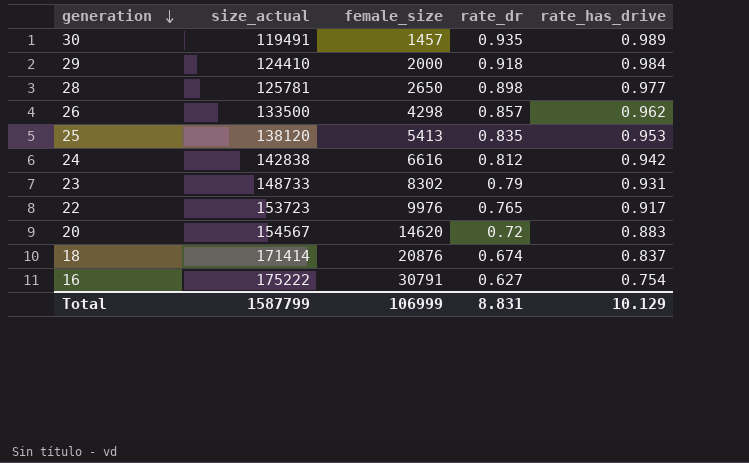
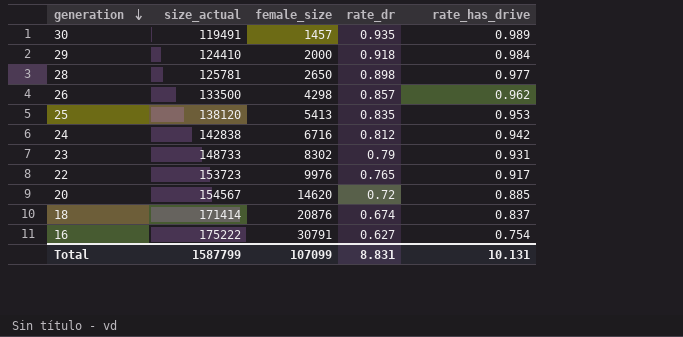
24 | female_size: 6616 -> 6716
20 | rate_has_drive: 0.883 -> 0.885
Total | female_size: 106999 -> 107099
Total | rate_has_drive: 10.129 -> 10.131

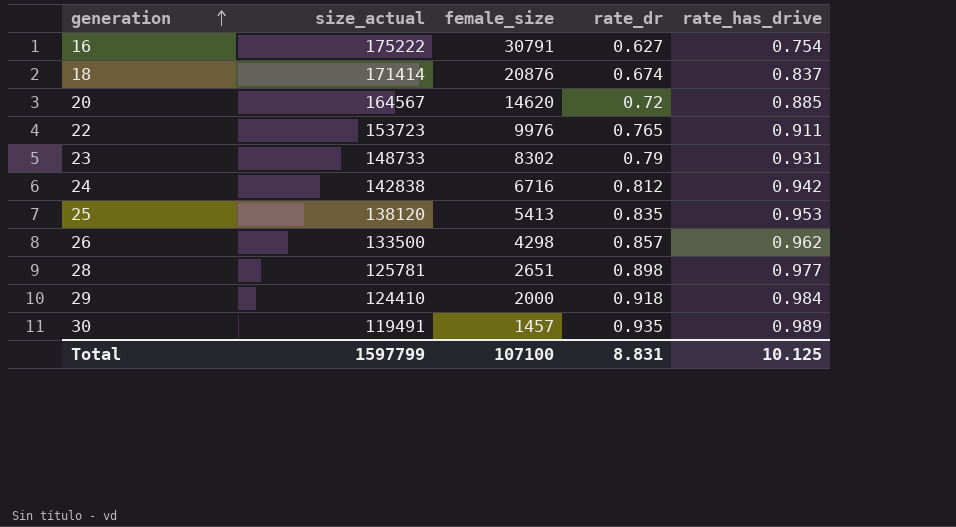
row order: generation descending -> generation ascending
20 | size_actual: 154567 -> 164567
22 | rate_has_drive: 0.917 -> 0.911
28 | female_size: 2650 -> 2651
Total | size_actual: 1587799 -> 1597799
Total | female_size: 107099 -> 107100
Total | rate_has_drive: 10.131 -> 10.125

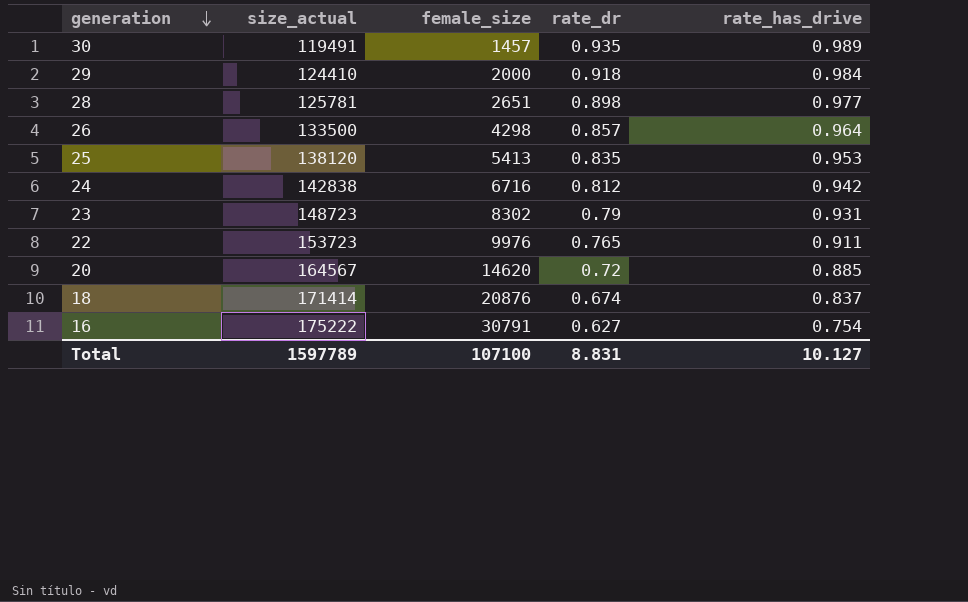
row order: generation ascending -> generation descending
26 | rate_has_drive: 0.962 -> 0.964
23 | size_actual: 148733 -> 148723
Total | size_actual: 1597799 -> 1597789
Total | rate_has_drive: 10.125 -> 10.127

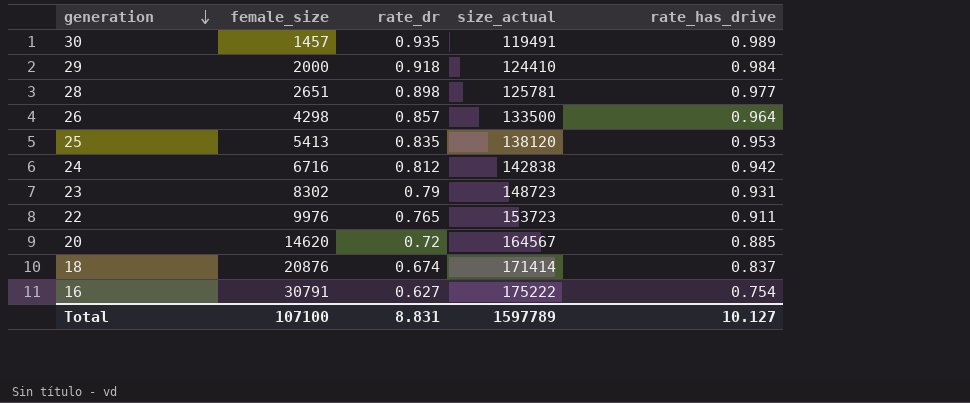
column size_actual | position: 2 -> 4

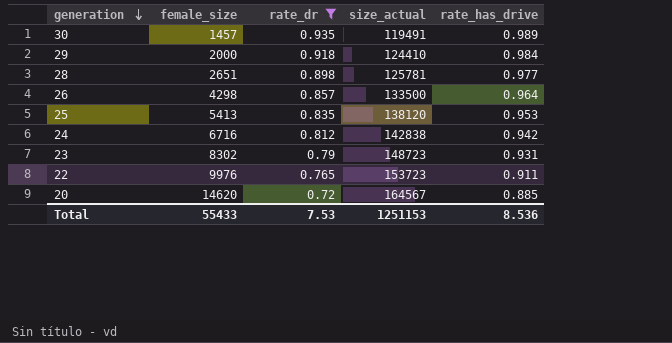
filter: none -> rate_dr >= 0.72
Total | female_size: 107100 -> 55433
Total | rate_dr: 8.831 -> 7.53
Total | size_actual: 1597789 -> 1251153
Total | rate_has_drive: 10.127 -> 8.536

